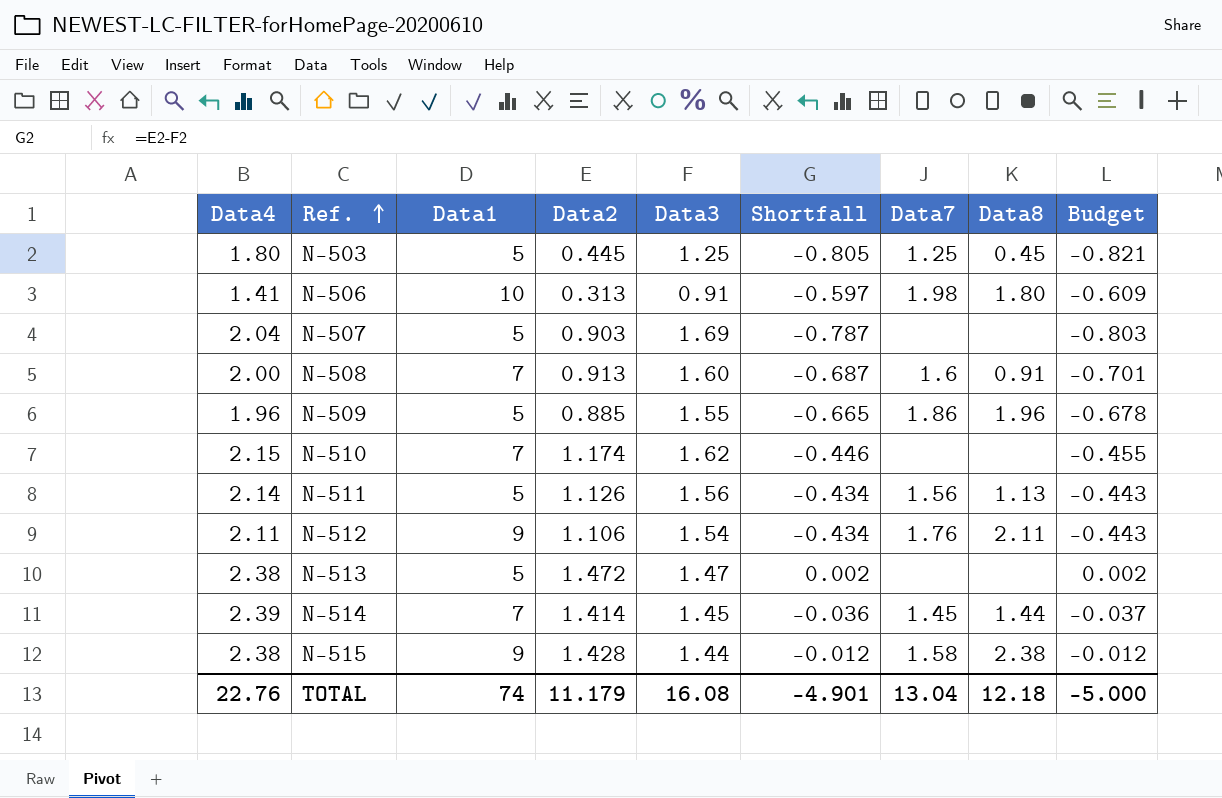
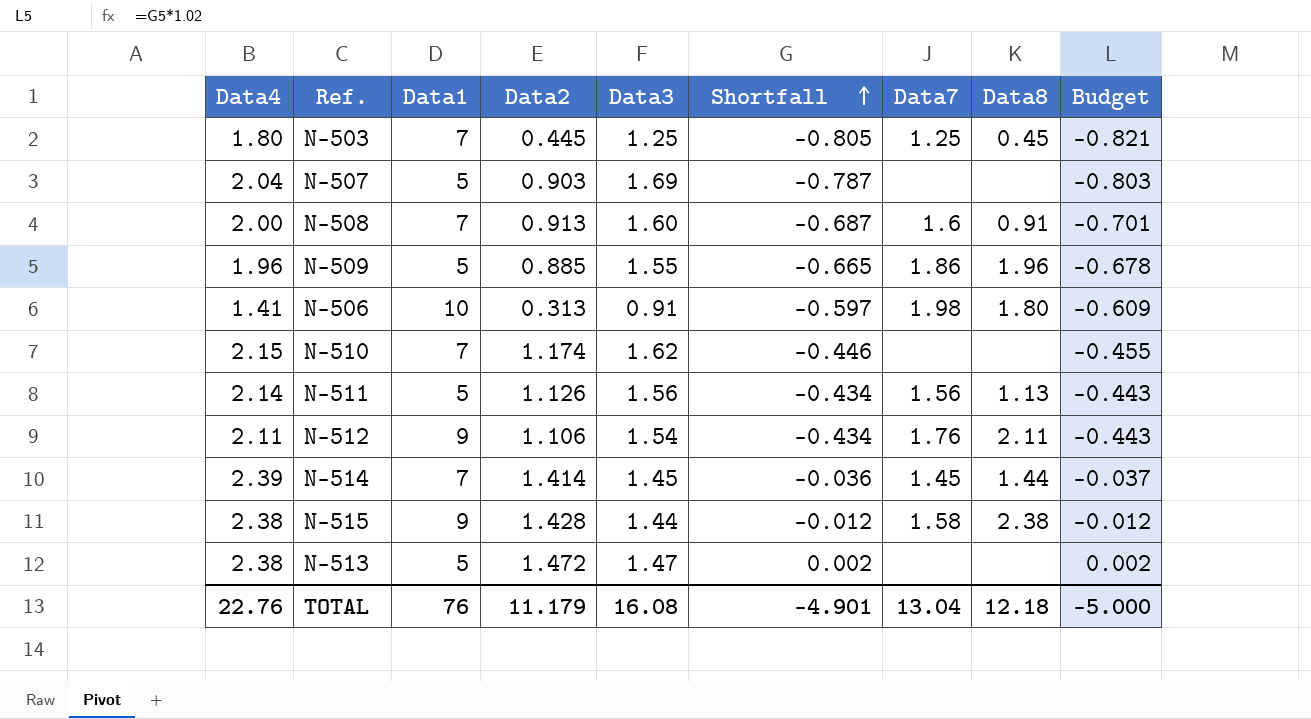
row order: Ref. ascending -> Shortfall ascending
N-503 | Data1: 5 -> 7
TOTAL | Data1: 74 -> 76

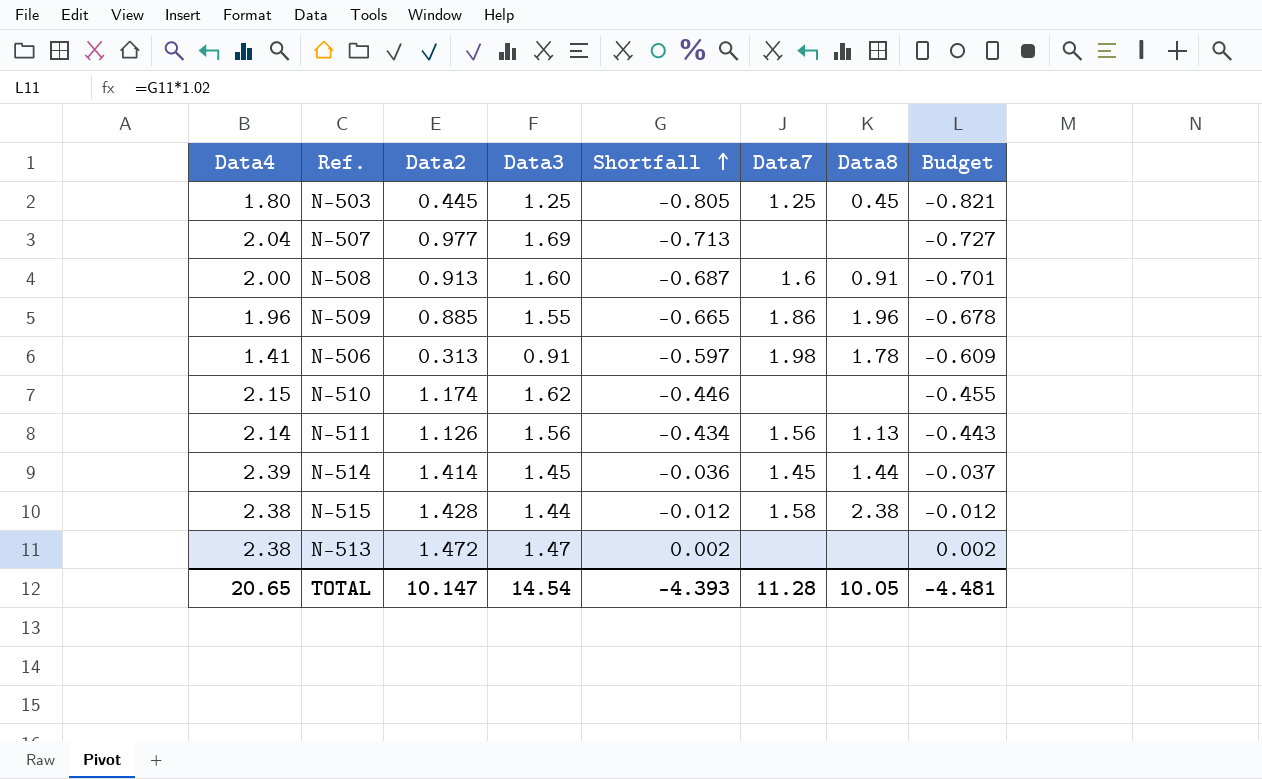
column Data1 | position: 3 -> none
row N-512: 2.11 | 9 | 1.106 | 1.54 | -0.434 | 1.76 | 2.11 | -0.443 -> none
N-507 | Data2: 0.903 -> 0.977
N-507 | Shortfall: -0.787 -> -0.713
N-507 | Budget: -0.803 -> -0.727
N-506 | Data8: 1.80 -> 1.78
TOTAL | Data4: 22.76 -> 20.65
TOTAL | Data2: 11.179 -> 10.147
TOTAL | Data3: 16.08 -> 14.54
TOTAL | Shortfall: -4.901 -> -4.393
TOTAL | Data7: 13.04 -> 11.28
TOTAL | Data8: 12.18 -> 10.05
TOTAL | Budget: -5.000 -> -4.481

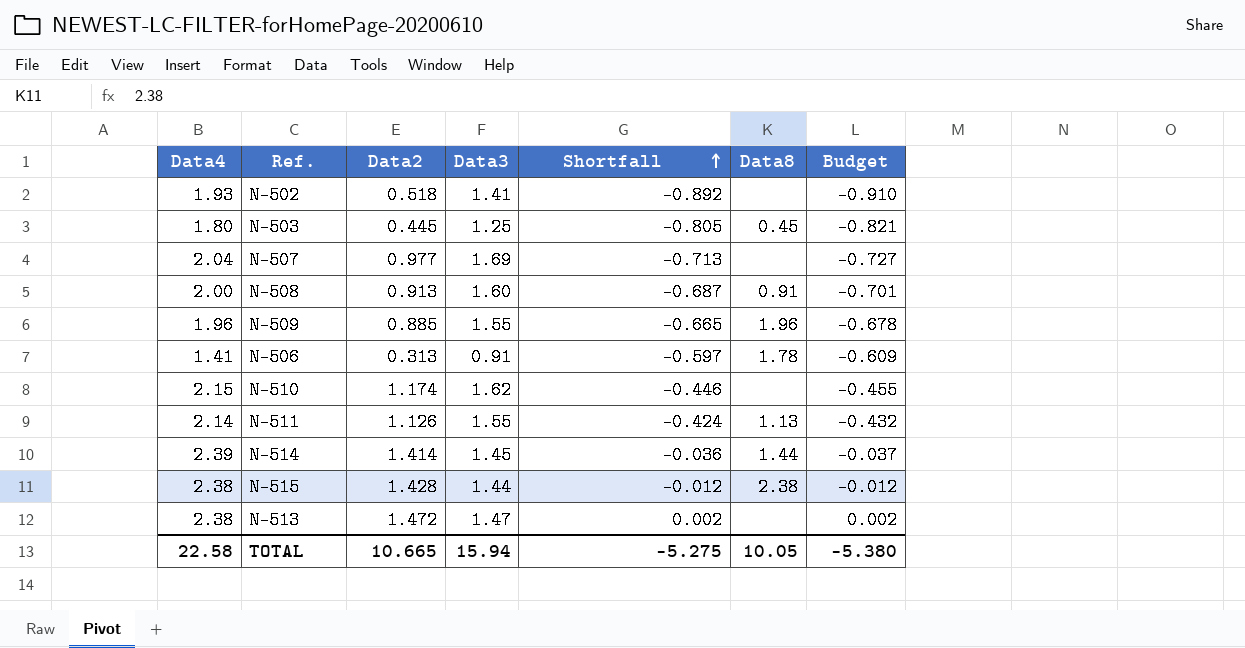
column Data7 | position: 6 -> none
row N-502: none -> 1.93 | 0.518 | 1.41 | -0.892 | none | -0.910
N-511 | Data3: 1.56 -> 1.55
N-511 | Shortfall: -0.434 -> -0.424
N-511 | Budget: -0.443 -> -0.432
TOTAL | Data4: 20.65 -> 22.58
TOTAL | Data2: 10.147 -> 10.665
TOTAL | Data3: 14.54 -> 15.94
TOTAL | Shortfall: -4.393 -> -5.275
TOTAL | Budget: -4.481 -> -5.380

